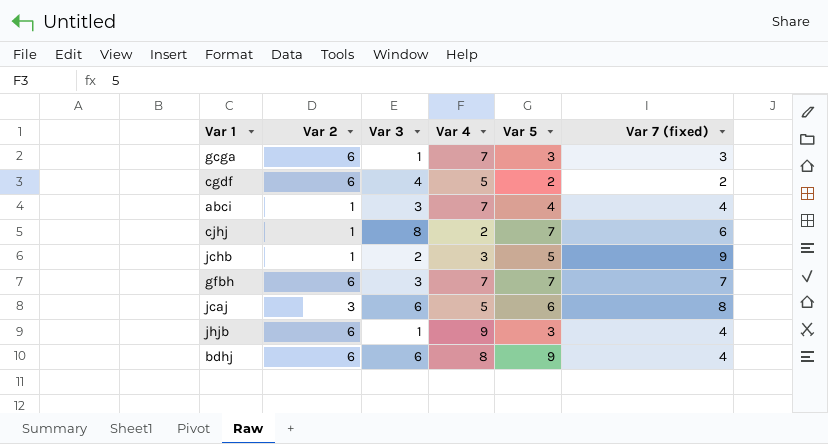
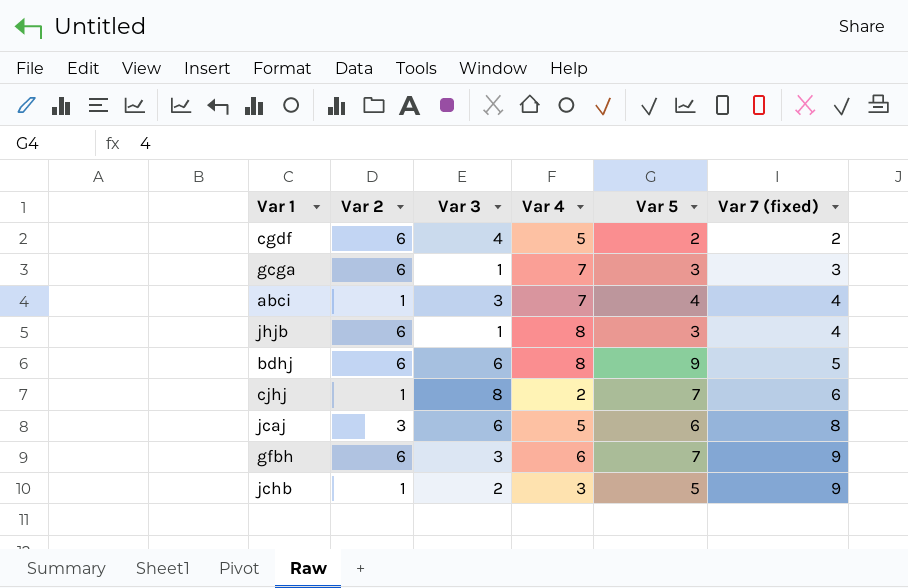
row order: none -> Var 7 (fixed) ascending
jhjb | Var 4: 9 -> 8
bdhj | Var 7 (fixed): 4 -> 5
gfbh | Var 4: 7 -> 6
gfbh | Var 7 (fixed): 7 -> 9

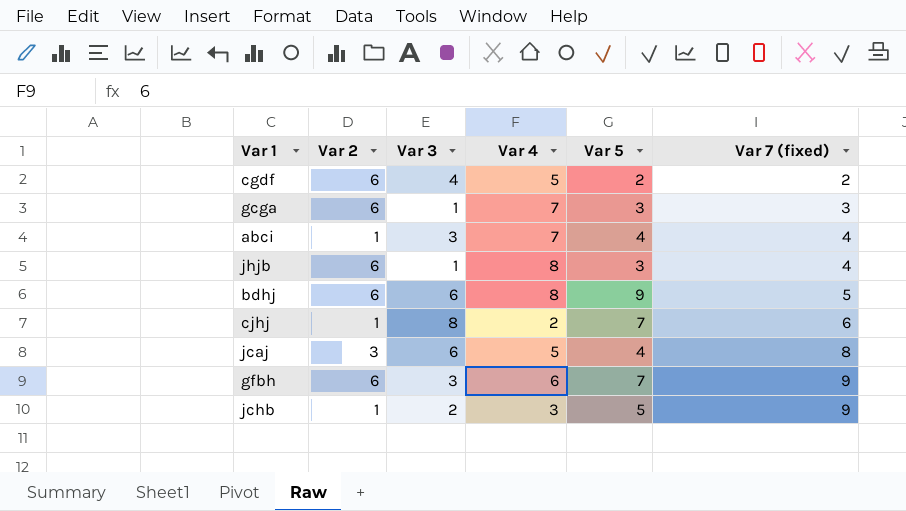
jcaj | Var 5: 6 -> 4

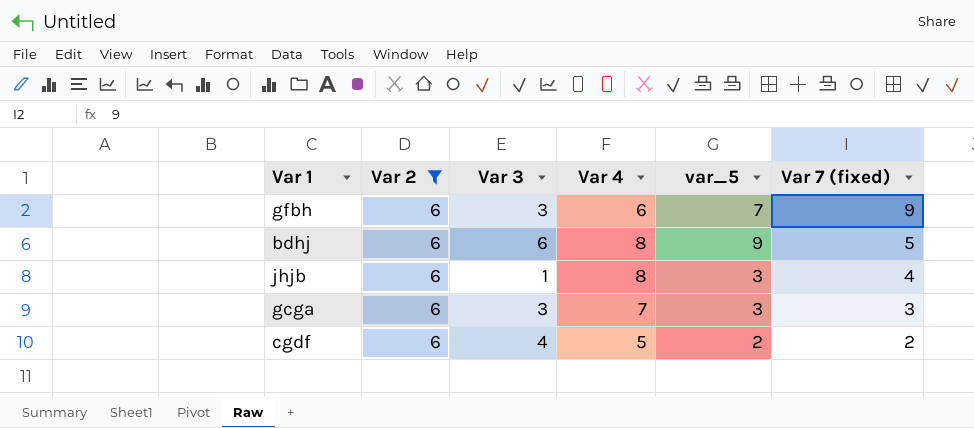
filter: none -> Var 2 = 6
row order: Var 7 (fixed) ascending -> Var 7 (fixed) descending
column name: Var 5 -> var_5
gcga | Var 3: 1 -> 3

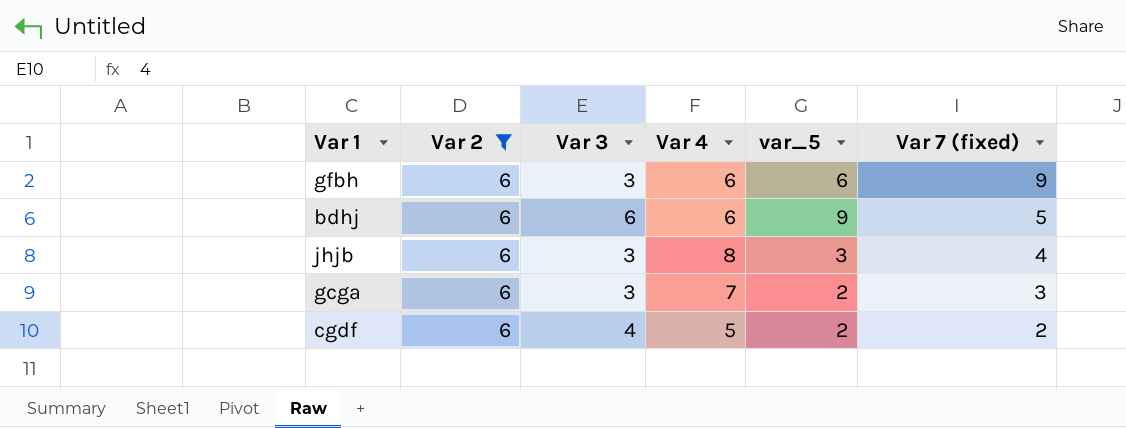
gfbh | var_5: 7 -> 6
bdhj | Var 4: 8 -> 6
jhjb | Var 3: 1 -> 3
gcga | var_5: 3 -> 2

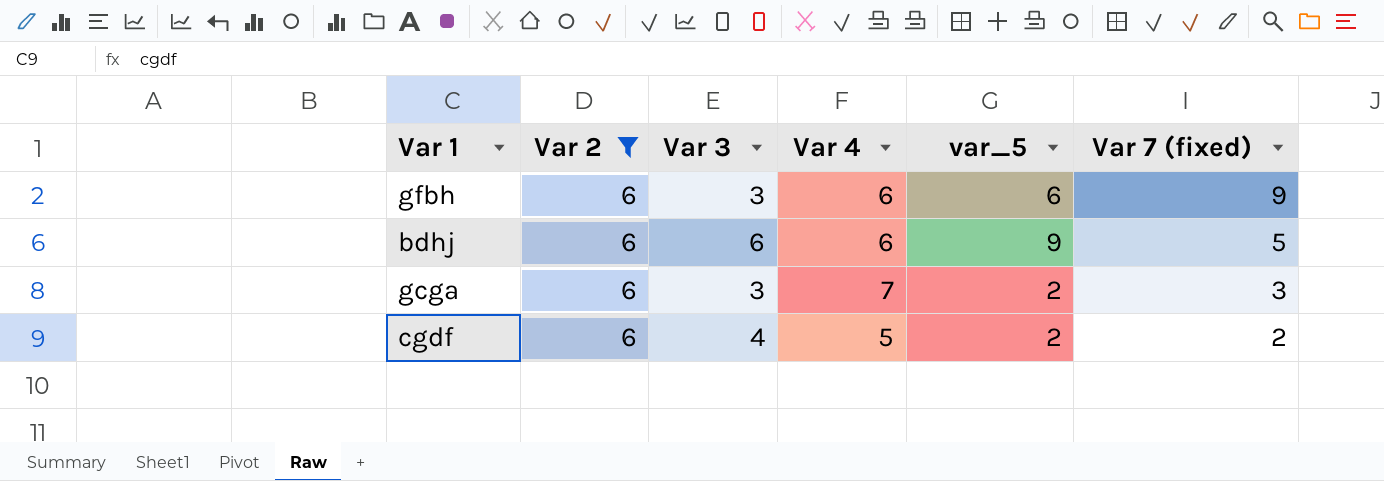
row jhjb: 6 | 3 | 8 | 3 | 4 -> none

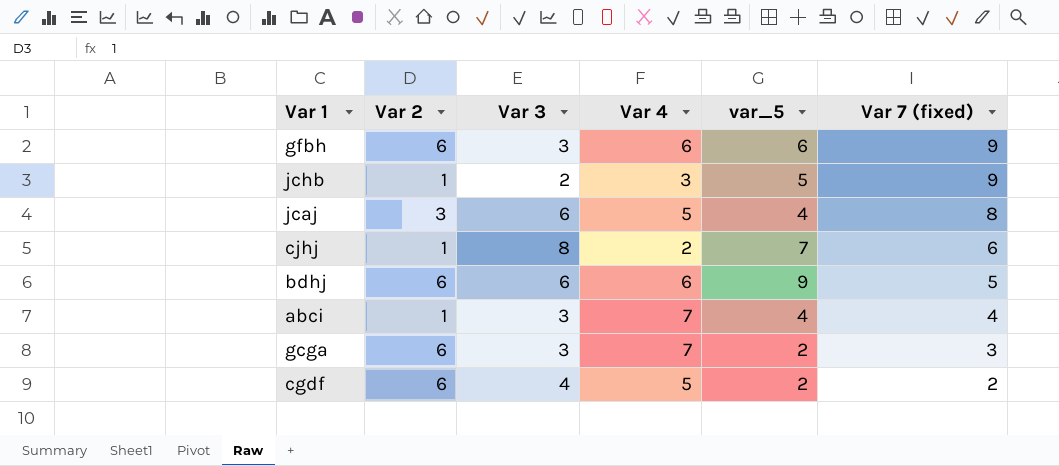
filter: Var 2 = 6 -> none

